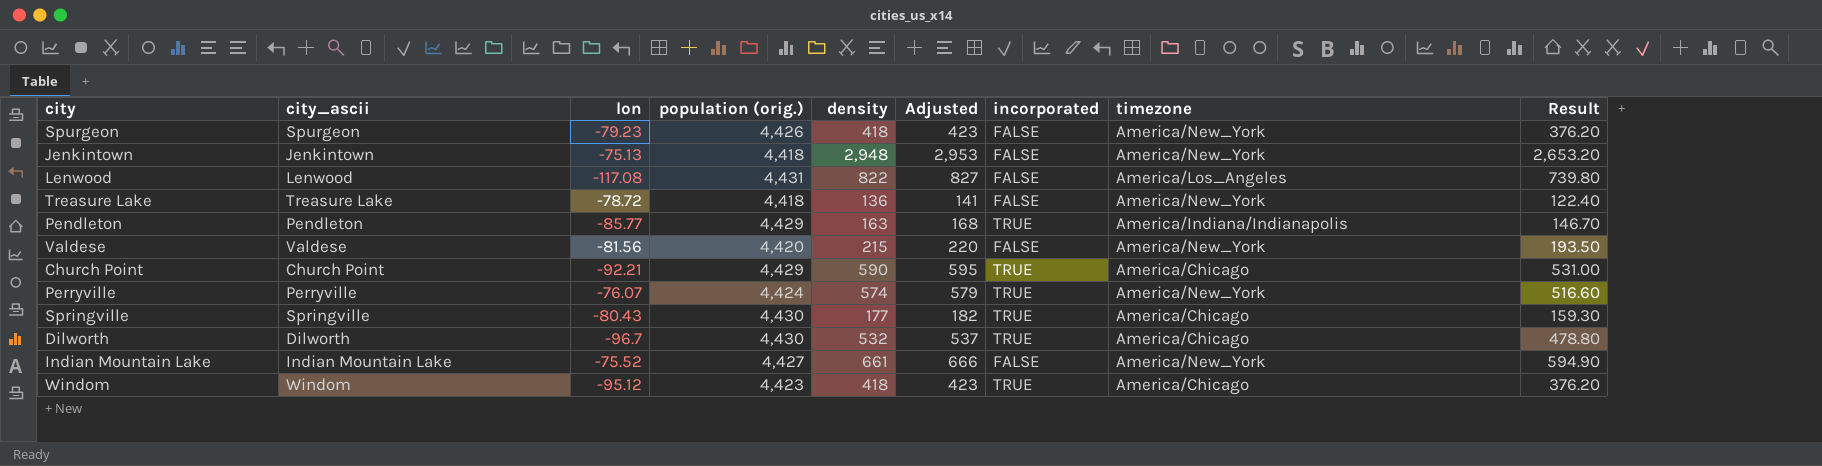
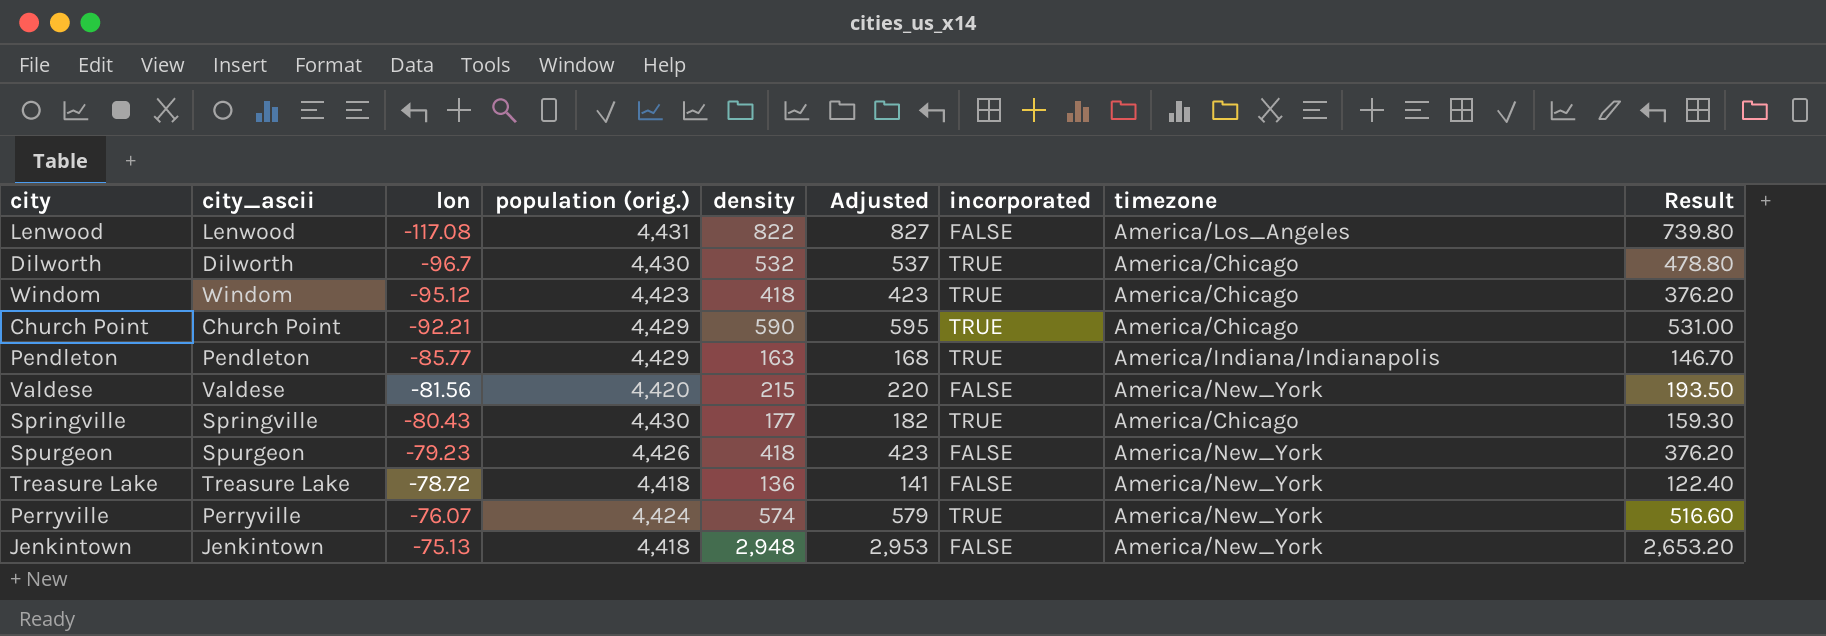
row order: none -> lon ascending
row Indian Mountain Lake: Indian Mountain Lake | -75.52 | 4,427 | 661 | 666 | FALSE | America/New_York | 594.90 -> none

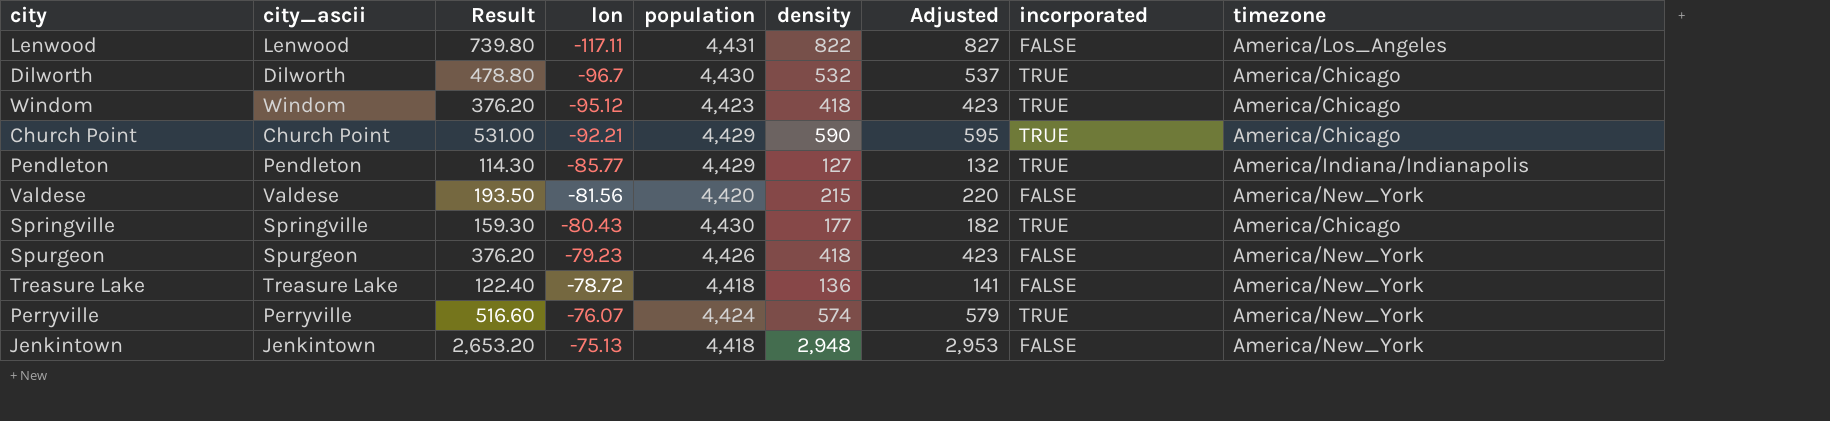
column Result | position: 9 -> 3
column name: population (orig.) -> population
Lenwood | lon: -117.08 -> -117.11
Pendleton | Result: 146.70 -> 114.30
Pendleton | density: 163 -> 127
Pendleton | Adjusted: 168 -> 132

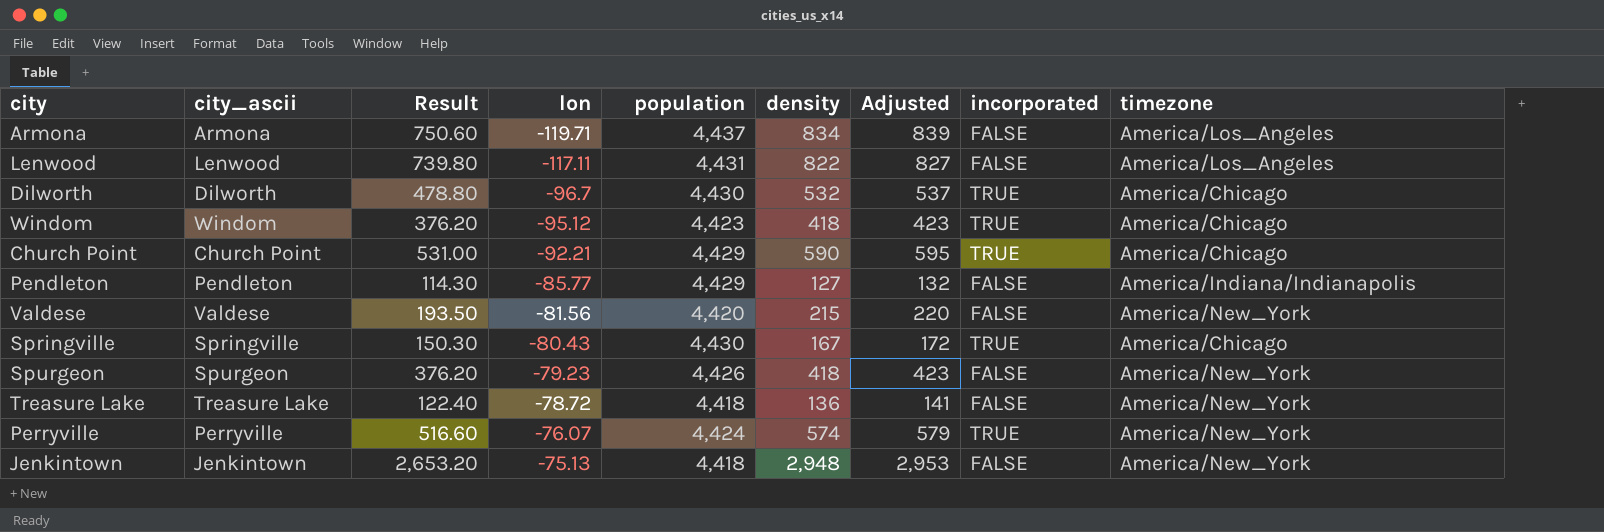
row Armona: none -> Armona | 750.60 | -119.71 | 4,437 | 834 | 839 | FALSE | America/Los_Angeles
Pendleton | incorporated: TRUE -> FALSE
Springville | Result: 159.30 -> 150.30
Springville | density: 177 -> 167
Springville | Adjusted: 182 -> 172

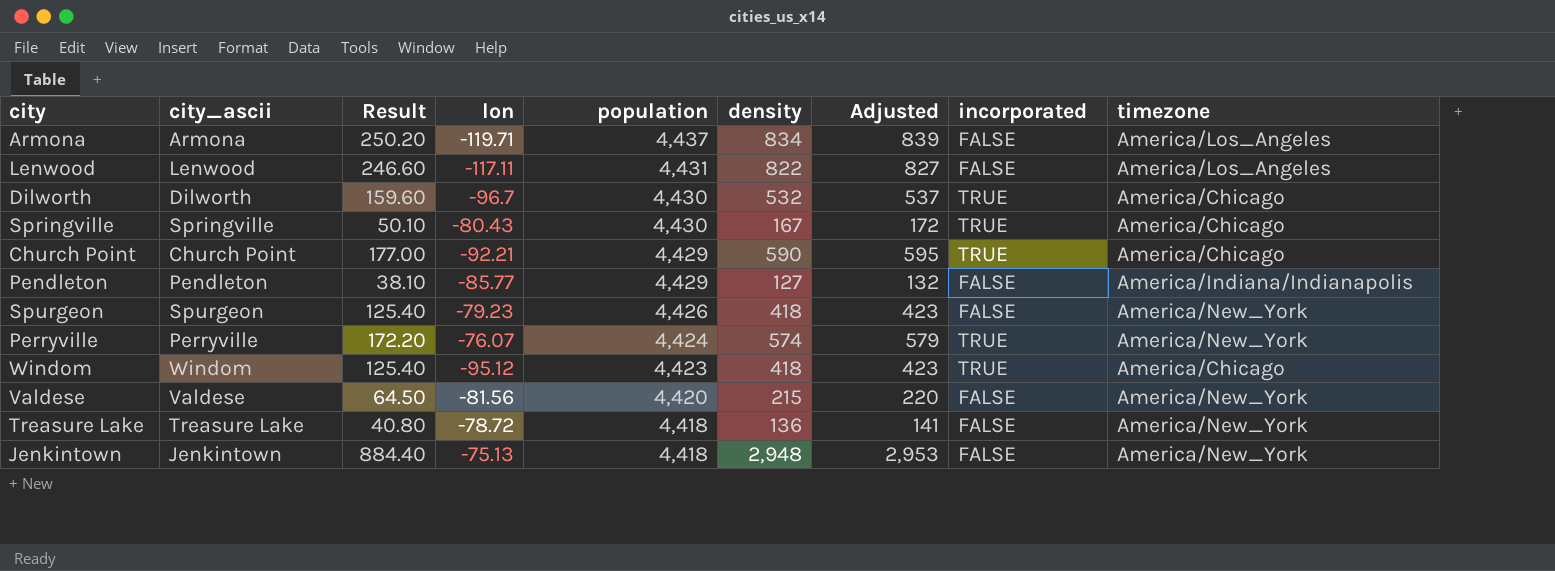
row order: lon ascending -> population descending
column Result | formula: [density] * 0.9 -> [density] * 0.3

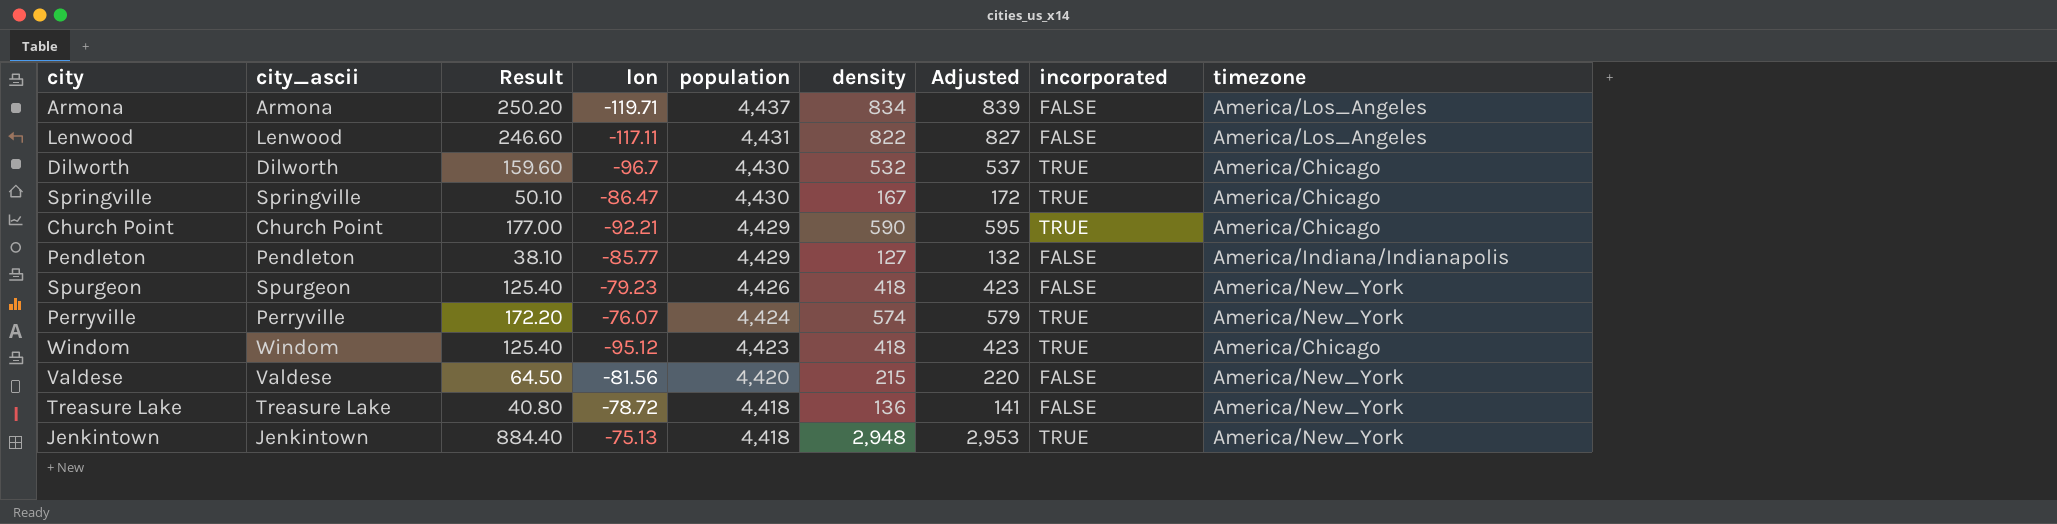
Springville | lon: -80.43 -> -86.47
Jenkintown | incorporated: FALSE -> TRUE

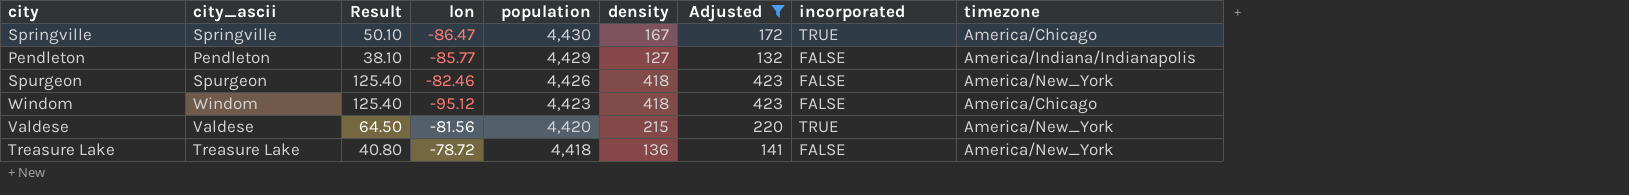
filter: none -> Adjusted <= 423
Spurgeon | lon: -79.23 -> -82.46
Windom | incorporated: TRUE -> FALSE
Valdese | incorporated: FALSE -> TRUE

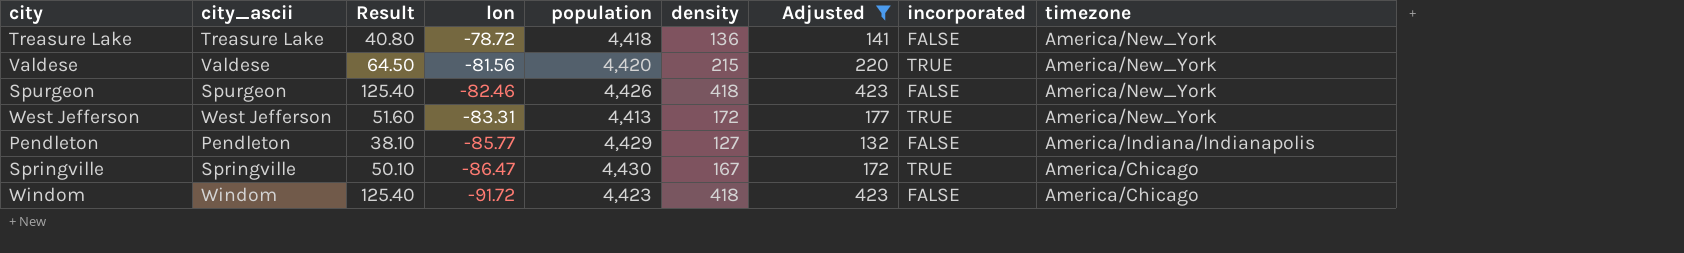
row order: population descending -> lon descending
row West Jefferson: none -> West Jefferson | 51.60 | -83.31 | 4,413 | 172 | 177 | TRUE | America/New_York
Windom | lon: -95.12 -> -91.72

